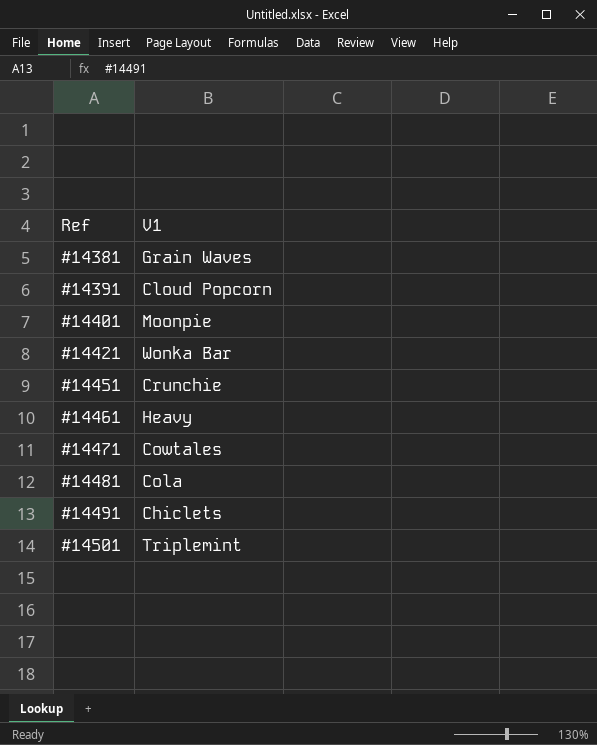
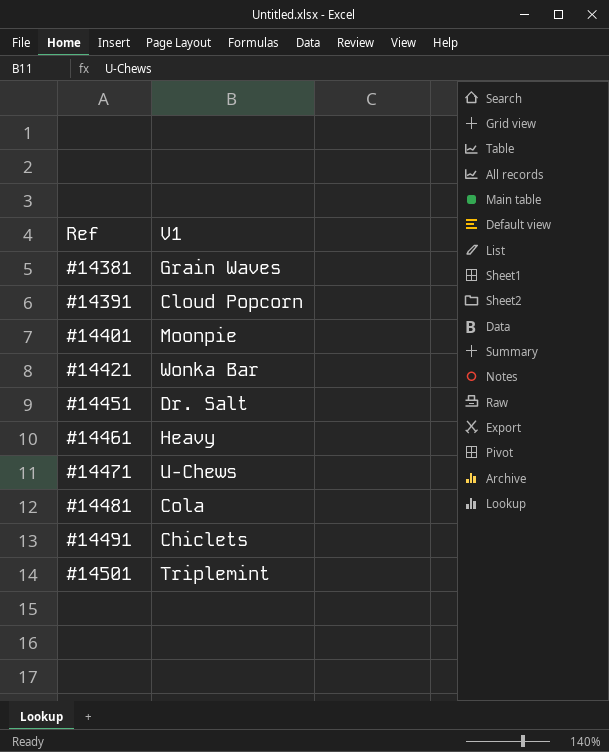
#14451 | V1: Crunchie -> Dr. Salt
#14471 | V1: Cowtales -> U-Chews

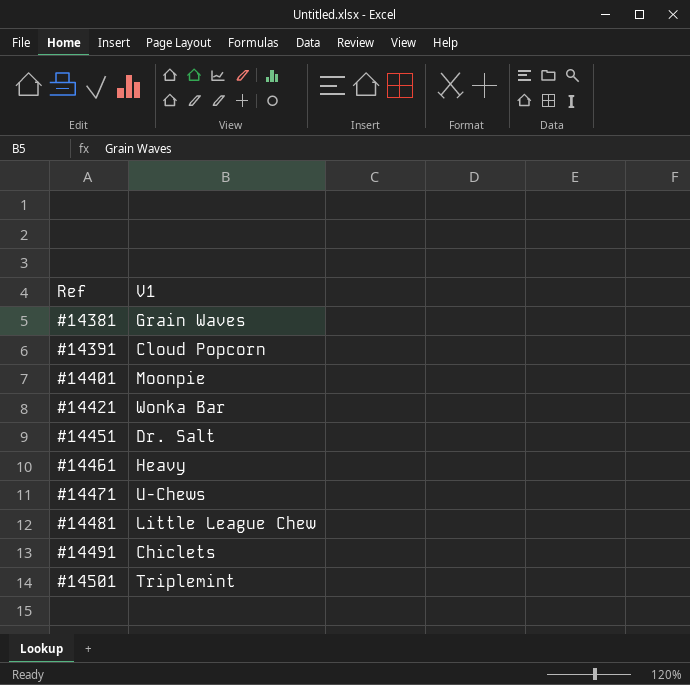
#14481 | V1: Cola -> Little League Chew

